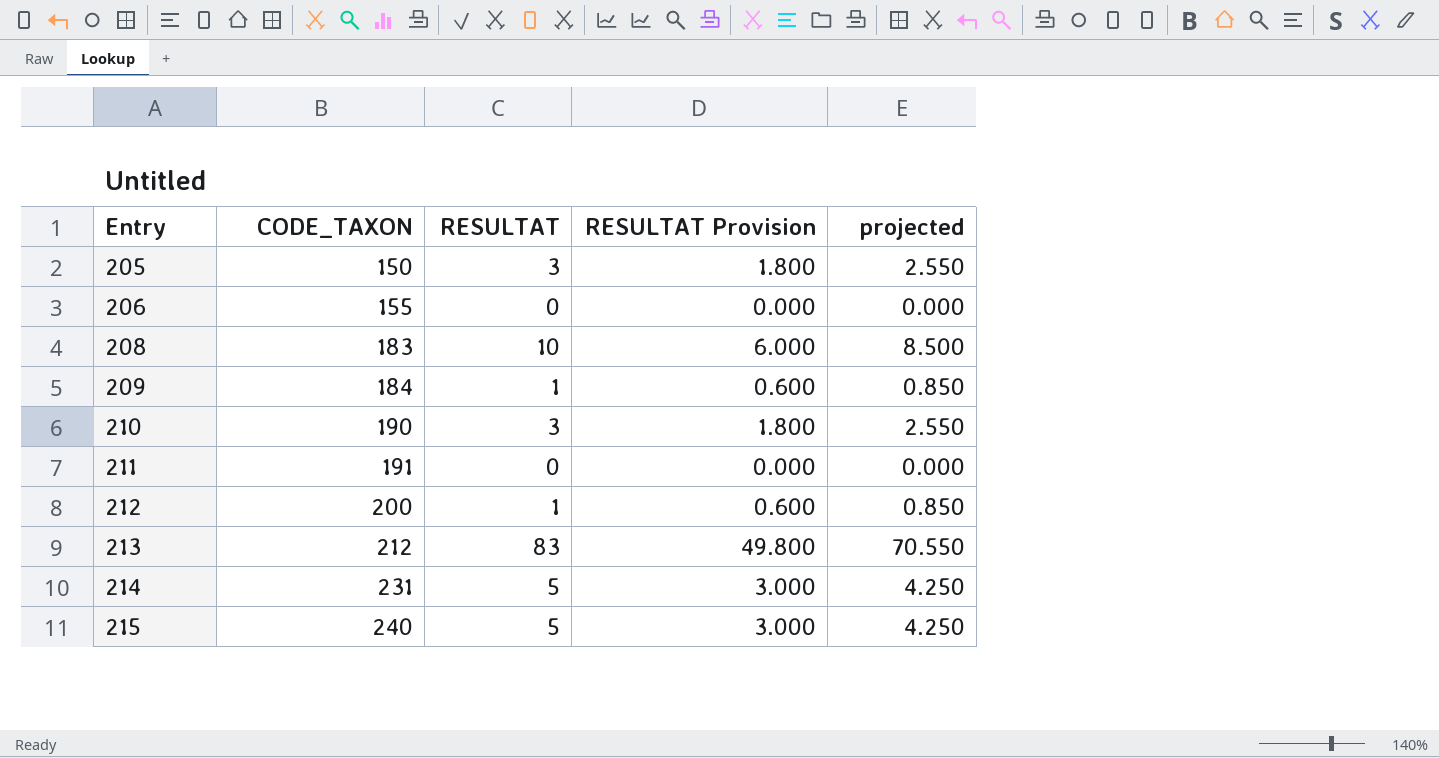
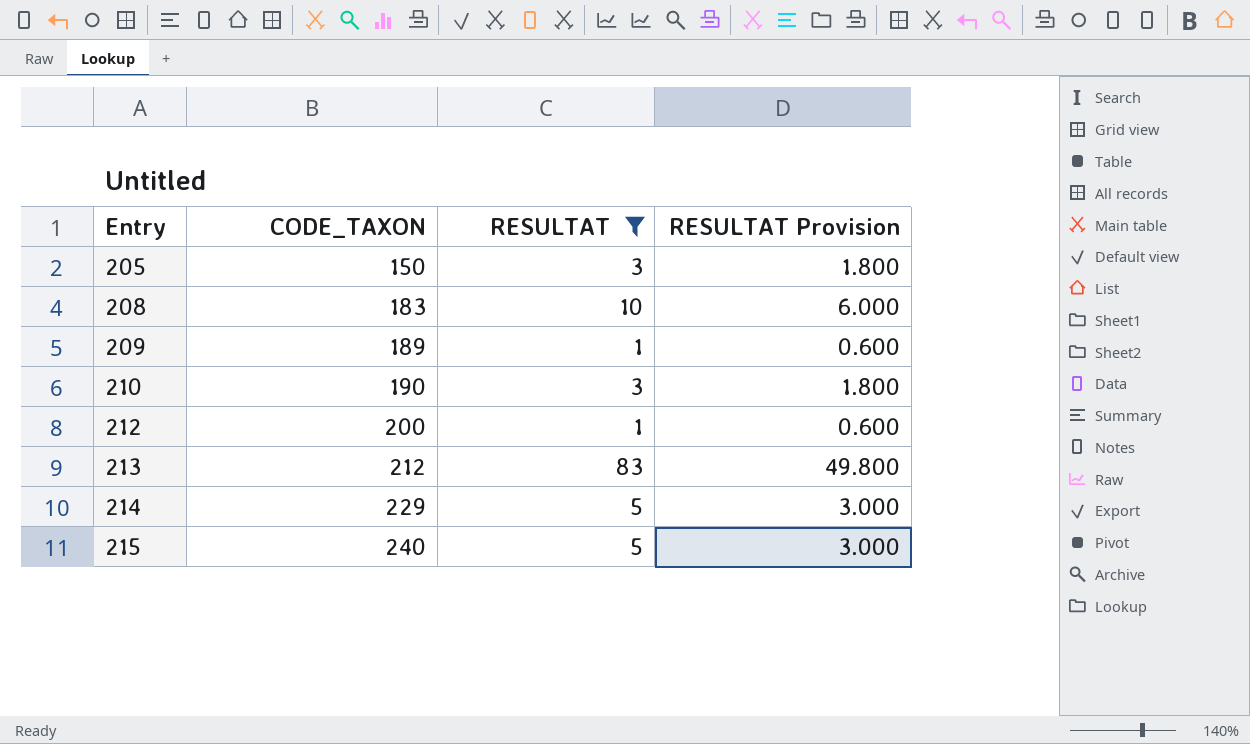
filter: none -> RESULTAT != 0
column projected | formula: [RESULTAT] * 0.85 -> none
209 | CODE_TAXON: 184 -> 189
214 | CODE_TAXON: 231 -> 229

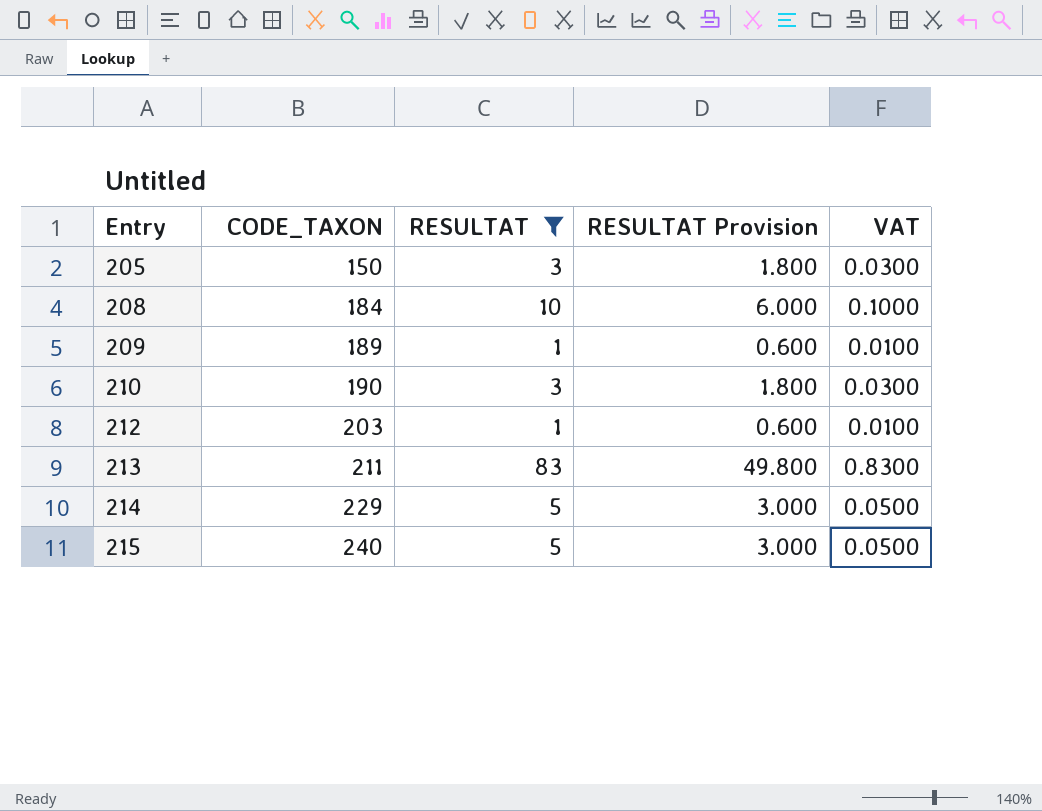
column VAT | formula: none -> [RESULTAT] * 0.01
208 | CODE_TAXON: 183 -> 184
212 | CODE_TAXON: 200 -> 203
213 | CODE_TAXON: 212 -> 211

